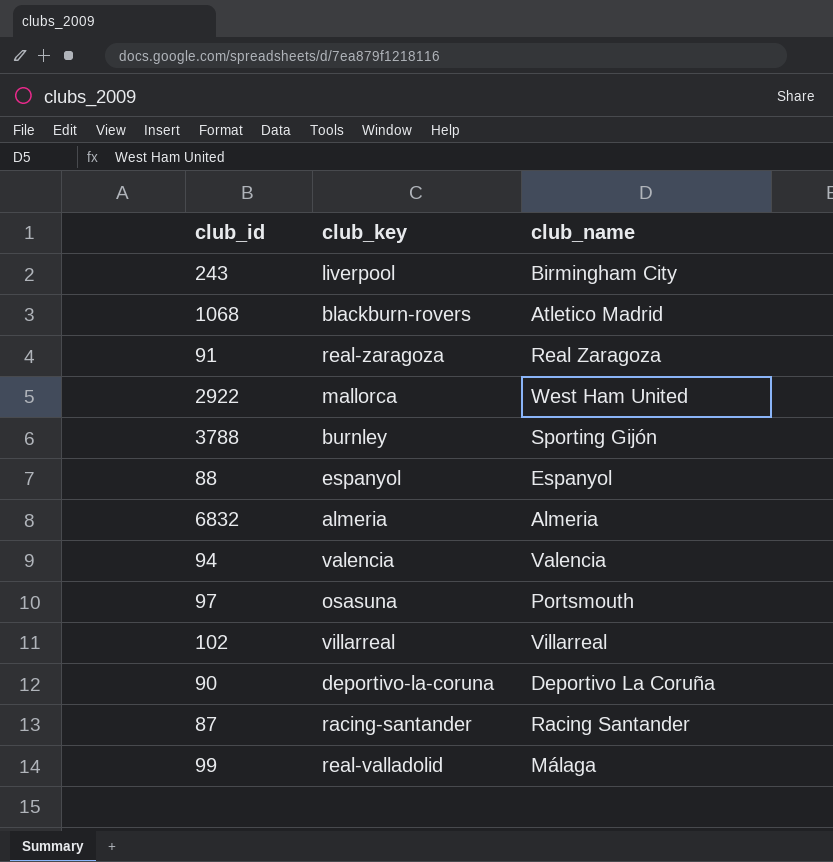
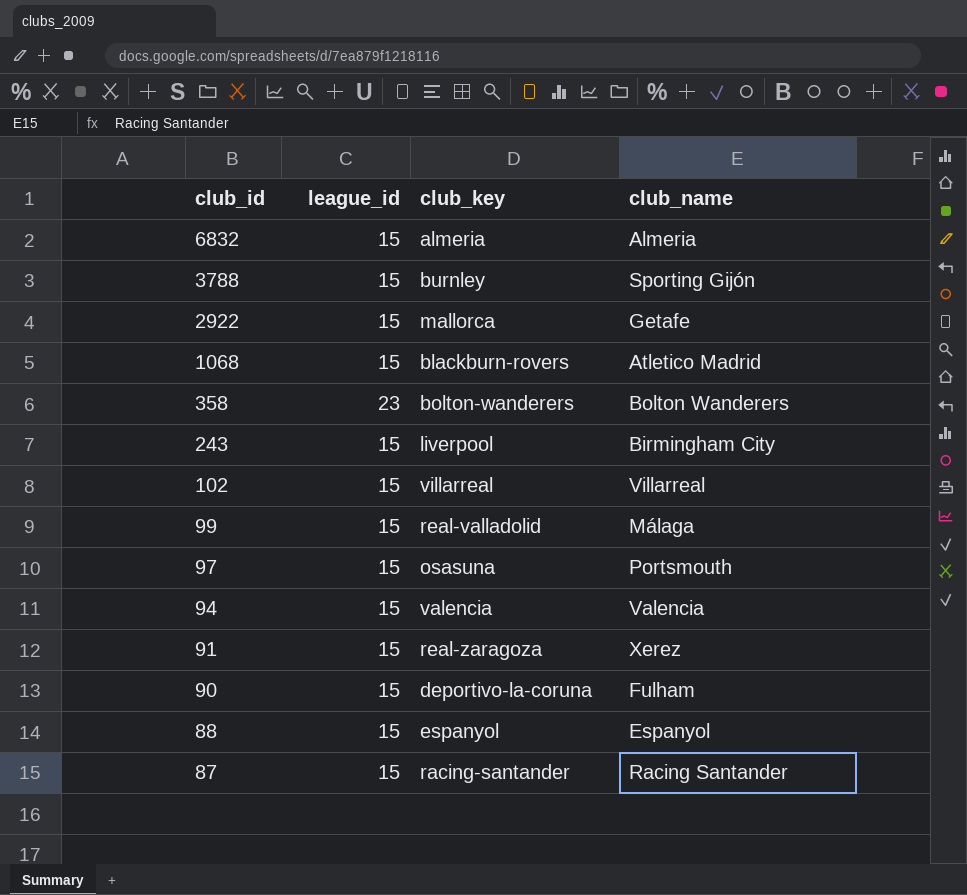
row order: none -> club_id descending
column league_id | position: none -> 2
2922 | club_name: West Ham United -> Getafe
row 358: none -> 23 | bolton-wanderers | Bolton Wanderers
91 | club_name: Real Zaragoza -> Xerez
90 | club_name: Deportivo La Coruña -> Fulham

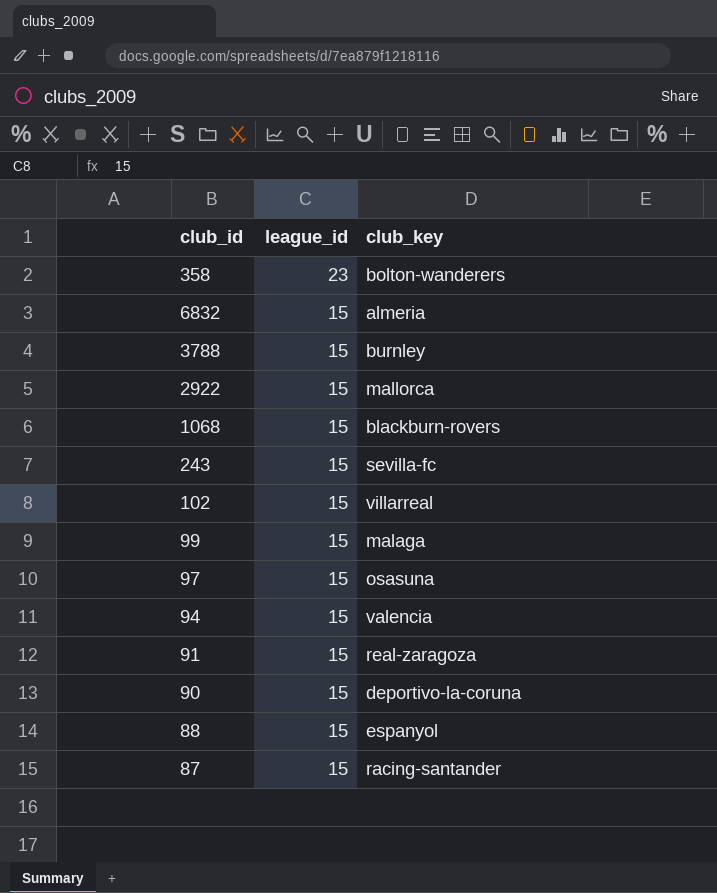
row order: club_id descending -> league_id descending
column club_name | position: 4 -> none
243 | club_key: liverpool -> sevilla-fc
99 | club_key: real-valladolid -> malaga

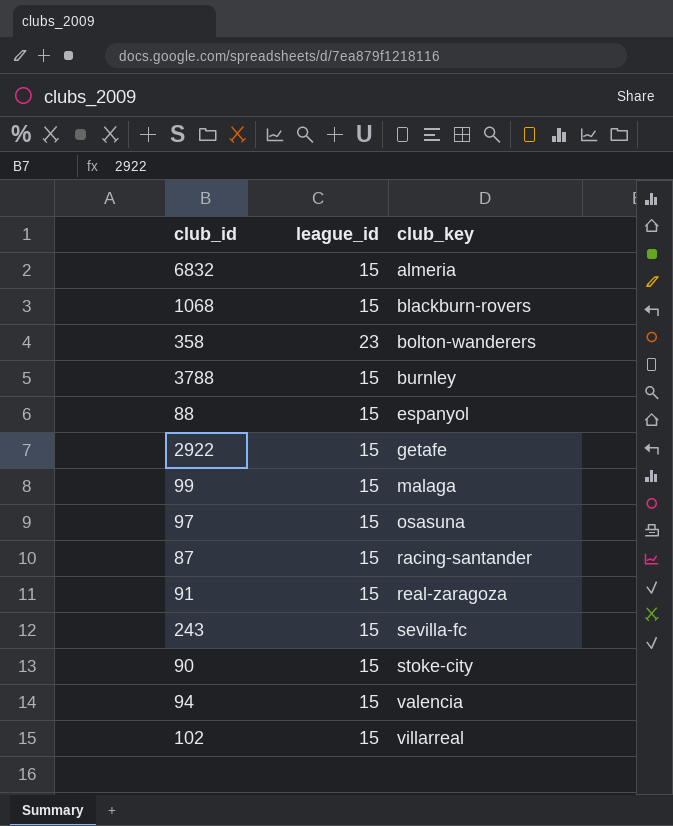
row order: league_id descending -> club_key ascending
2922 | club_key: mallorca -> getafe
90 | club_key: deportivo-la-coruna -> stoke-city

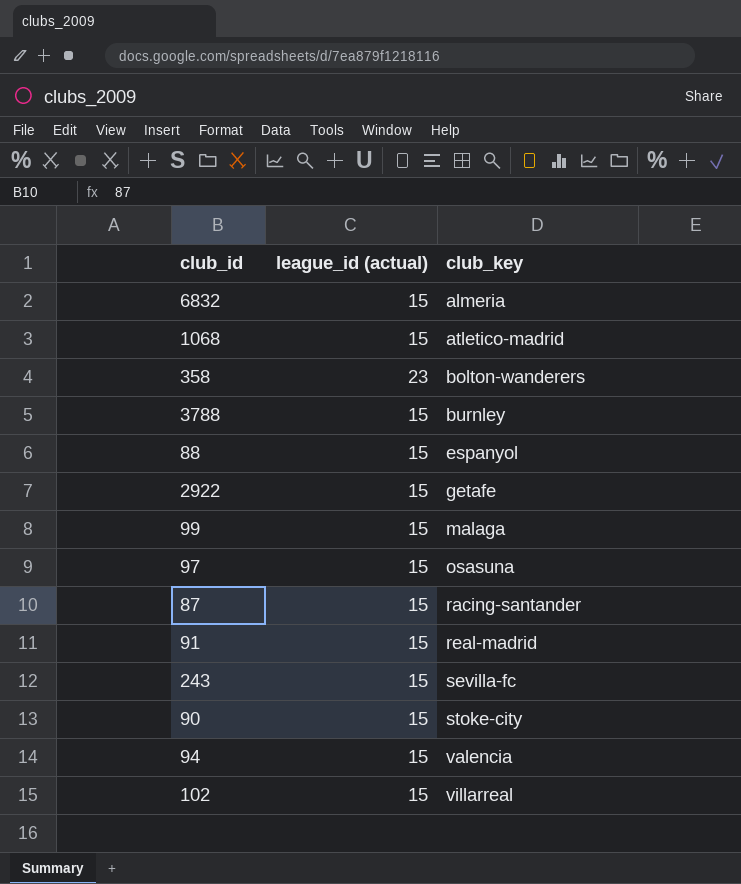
column name: league_id -> league_id (actual)
1068 | club_key: blackburn-rovers -> atletico-madrid
91 | club_key: real-zaragoza -> real-madrid

